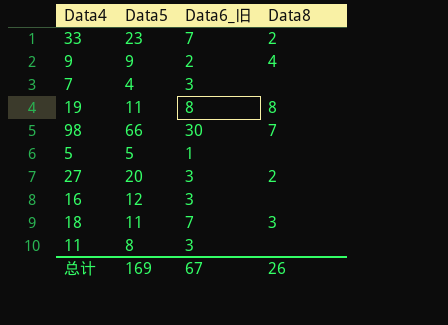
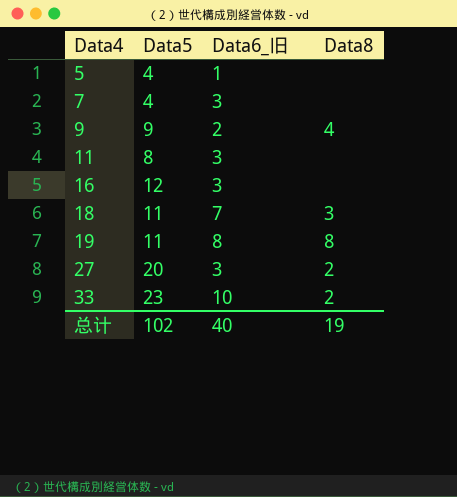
row order: none -> Data4 ascending
row 98: 66 | 30 | 7 -> none
5 | Data5: 5 -> 4
33 | Data6_旧: 7 -> 10
总计 | Data5: 169 -> 102
总计 | Data6_旧: 67 -> 40
总计 | Data8: 26 -> 19

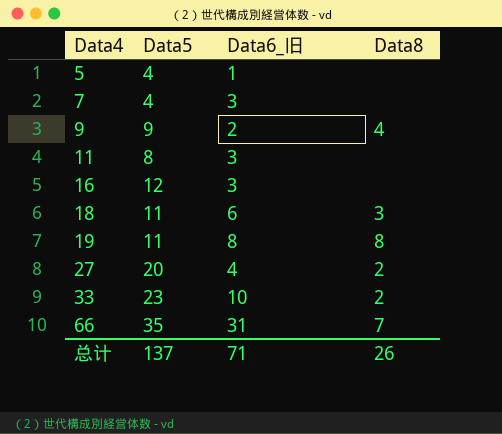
18 | Data6_旧: 7 -> 6
27 | Data6_旧: 3 -> 4
row 66: none -> 35 | 31 | 7
总计 | Data5: 102 -> 137
总计 | Data6_旧: 40 -> 71
总计 | Data8: 19 -> 26

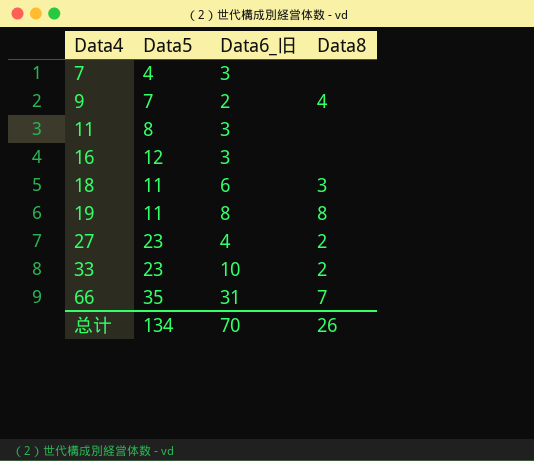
row 5: 4 | 1 | none -> none
9 | Data5: 9 -> 7
27 | Data5: 20 -> 23
总计 | Data5: 137 -> 134
总计 | Data6_旧: 71 -> 70

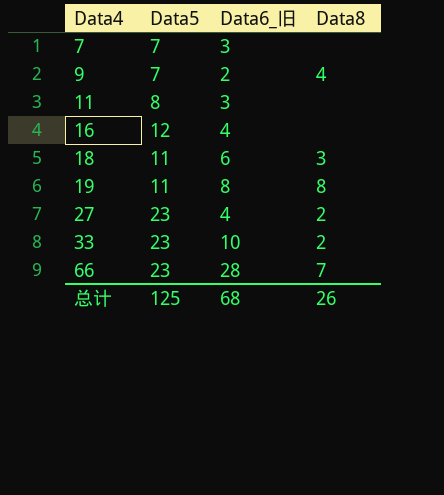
7 | Data5: 4 -> 7
16 | Data6_旧: 3 -> 4
66 | Data5: 35 -> 23
66 | Data6_旧: 31 -> 28
总计 | Data5: 134 -> 125
总计 | Data6_旧: 70 -> 68

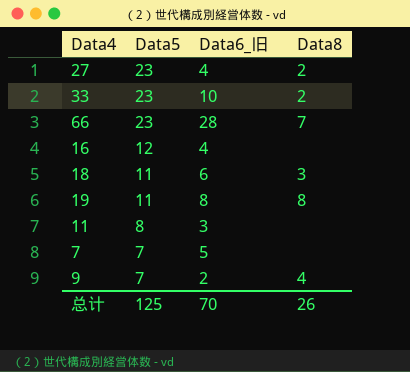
row order: Data4 ascending -> Data5 descending
7 | Data6_旧: 3 -> 5
总计 | Data6_旧: 68 -> 70

